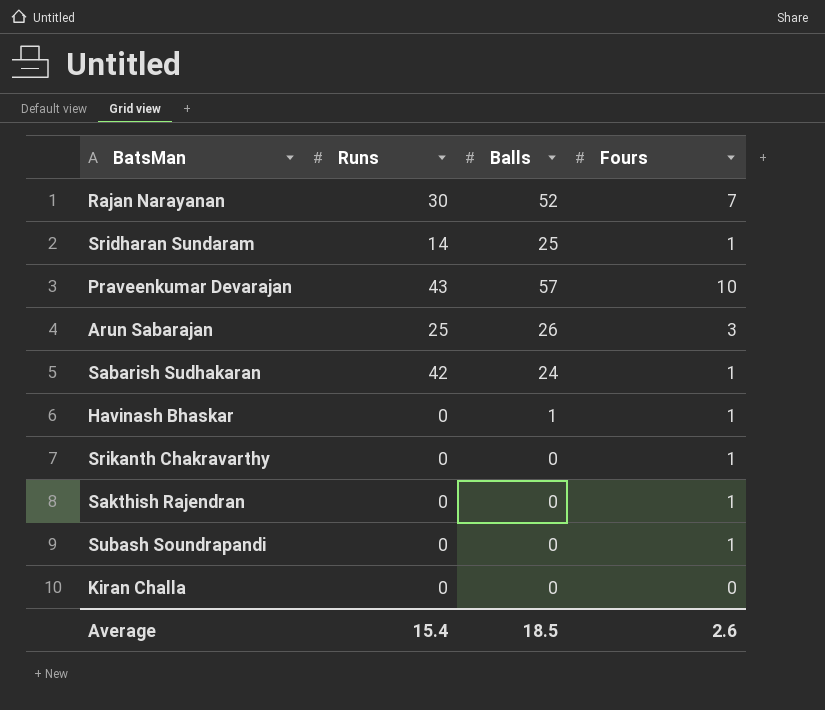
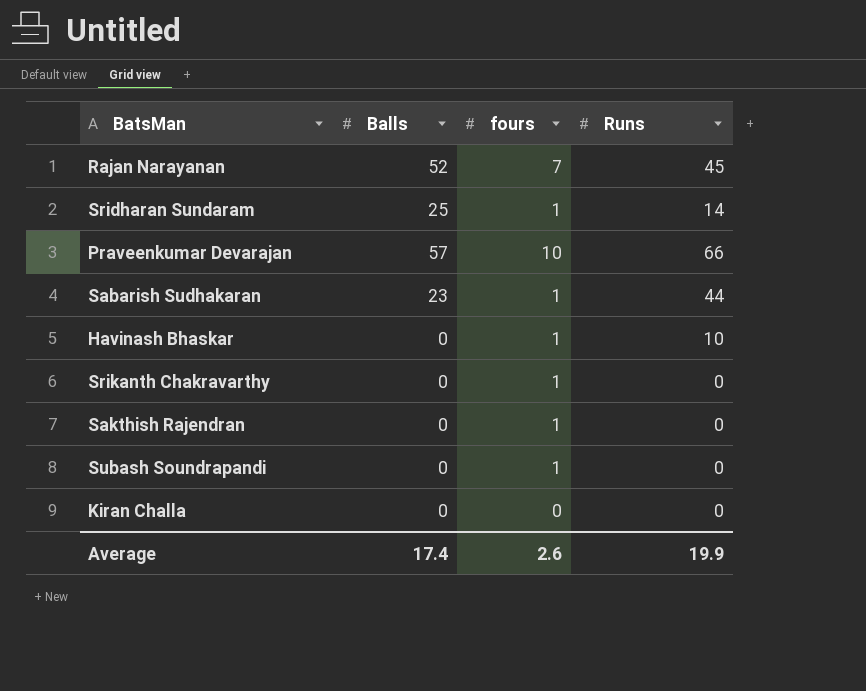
column name: Fours -> fours
column Runs | position: 2 -> 4
row Arun Sabarajan: 25 | 26 | 3 -> none
Rajan Narayanan | Runs: 30 -> 45
Praveenkumar Devarajan | Runs: 43 -> 66
Sabarish Sudhakaran | Balls: 24 -> 23
Sabarish Sudhakaran | Runs: 42 -> 44
Havinash Bhaskar | Balls: 1 -> 0
Havinash Bhaskar | Runs: 0 -> 10
Average | Balls: 18.5 -> 17.4
Average | Runs: 15.4 -> 19.9

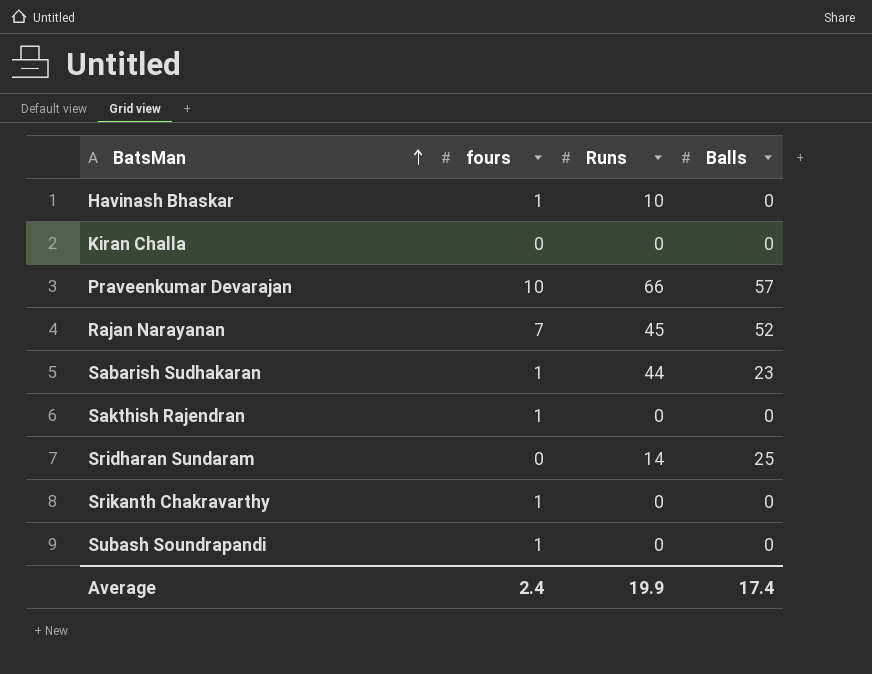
row order: none -> BatsMan ascending
column Balls | position: 2 -> 4
Sridharan Sundaram | fours: 1 -> 0
Average | fours: 2.6 -> 2.4

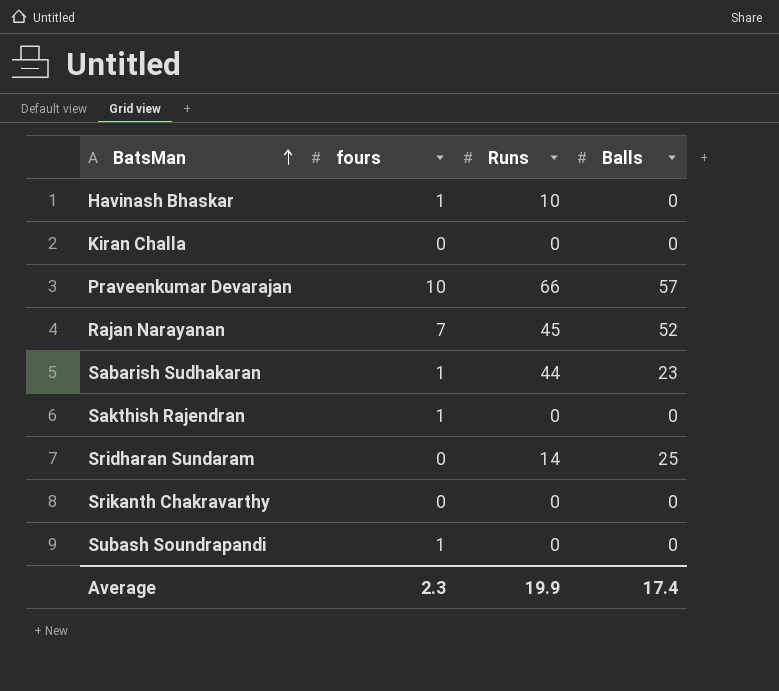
Srikanth Chakravarthy | fours: 1 -> 0
Average | fours: 2.4 -> 2.3

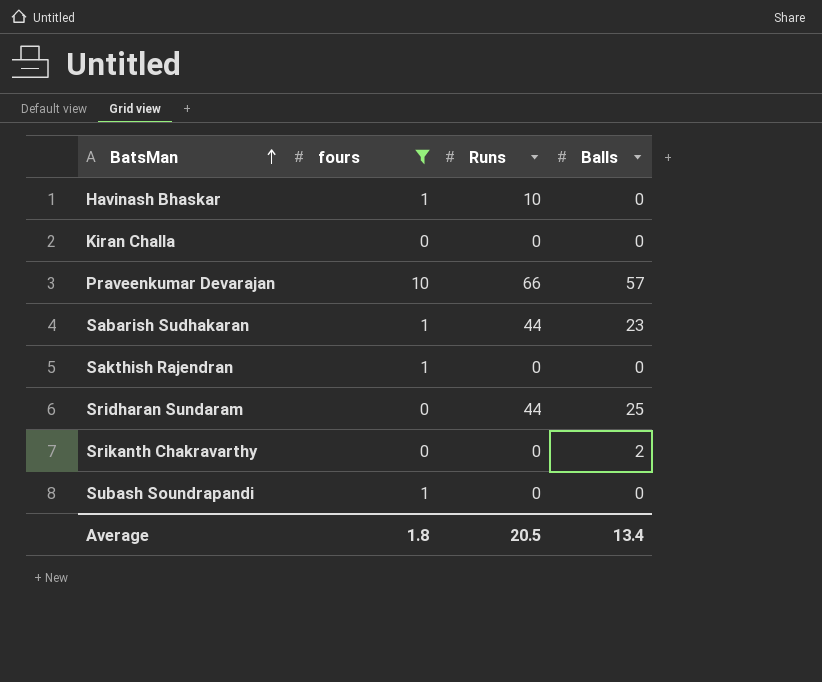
filter: none -> fours != 7
Sridharan Sundaram | Runs: 14 -> 44
Srikanth Chakravarthy | Balls: 0 -> 2
Average | fours: 2.3 -> 1.8
Average | Runs: 19.9 -> 20.5
Average | Balls: 17.4 -> 13.4

